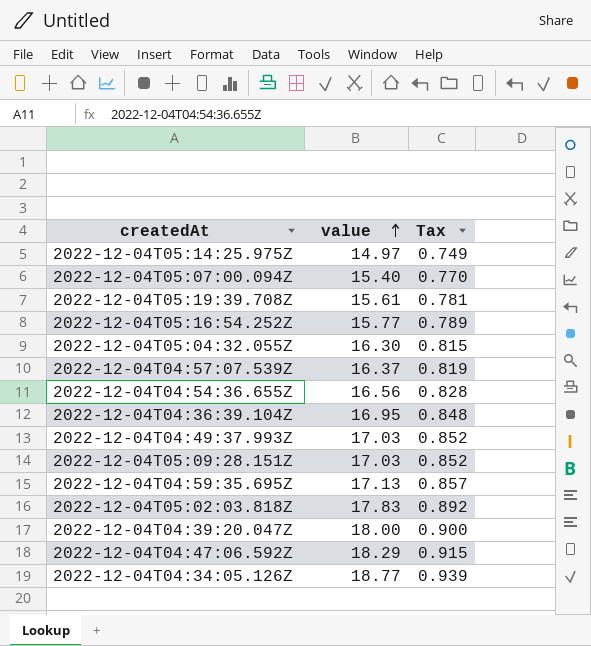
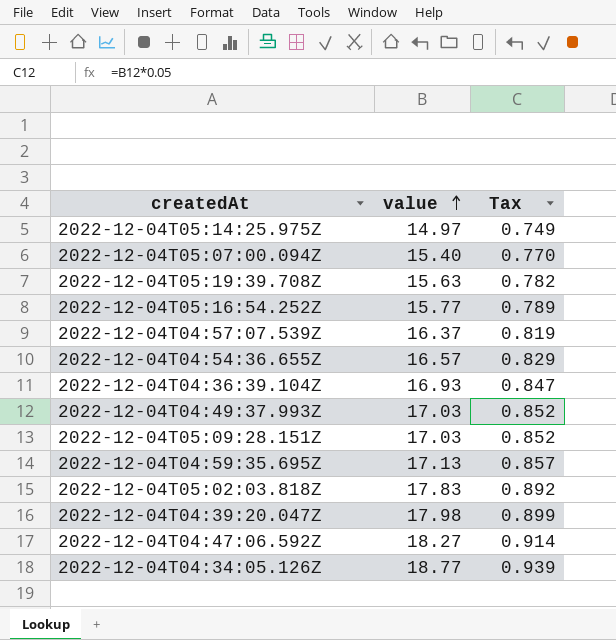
row 2022-12-04T05:04:32.055Z: 16.30 | 0.815 -> none
2022-12-04T05:19:39.708Z | value: 15.61 -> 15.63
2022-12-04T05:19:39.708Z | Tax: 0.781 -> 0.782
2022-12-04T04:54:36.655Z | value: 16.56 -> 16.57
2022-12-04T04:54:36.655Z | Tax: 0.828 -> 0.829
2022-12-04T04:36:39.104Z | value: 16.95 -> 16.93
2022-12-04T04:36:39.104Z | Tax: 0.848 -> 0.847
2022-12-04T04:39:20.047Z | value: 18.00 -> 17.98
2022-12-04T04:39:20.047Z | Tax: 0.900 -> 0.899
2022-12-04T04:47:06.592Z | value: 18.29 -> 18.27
2022-12-04T04:47:06.592Z | Tax: 0.915 -> 0.914

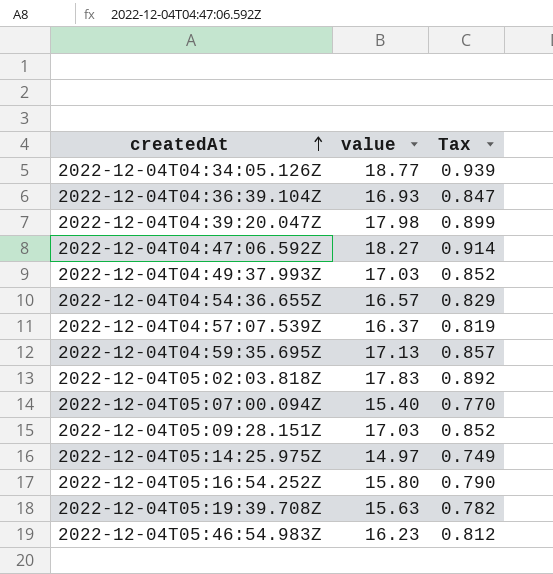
row order: value ascending -> createdAt ascending
2022-12-04T05:16:54.252Z | value: 15.77 -> 15.80
2022-12-04T05:16:54.252Z | Tax: 0.789 -> 0.790
row 2022-12-04T05:46:54.983Z: none -> 16.23 | 0.812

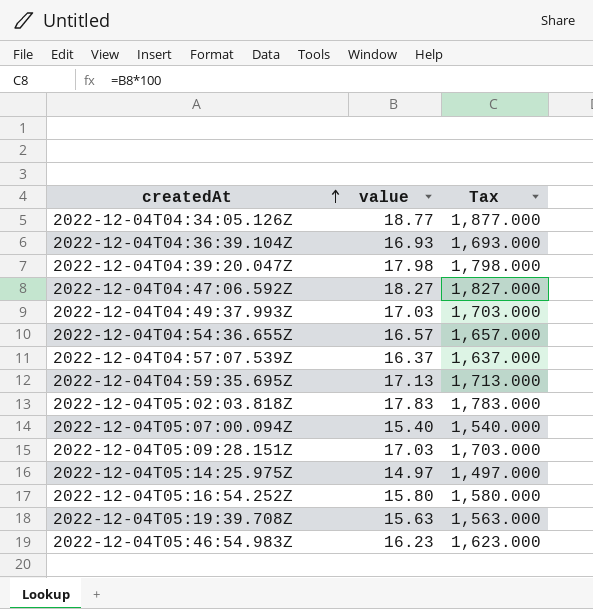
column Tax | formula: [value] * 0.05 -> [value] * 100

